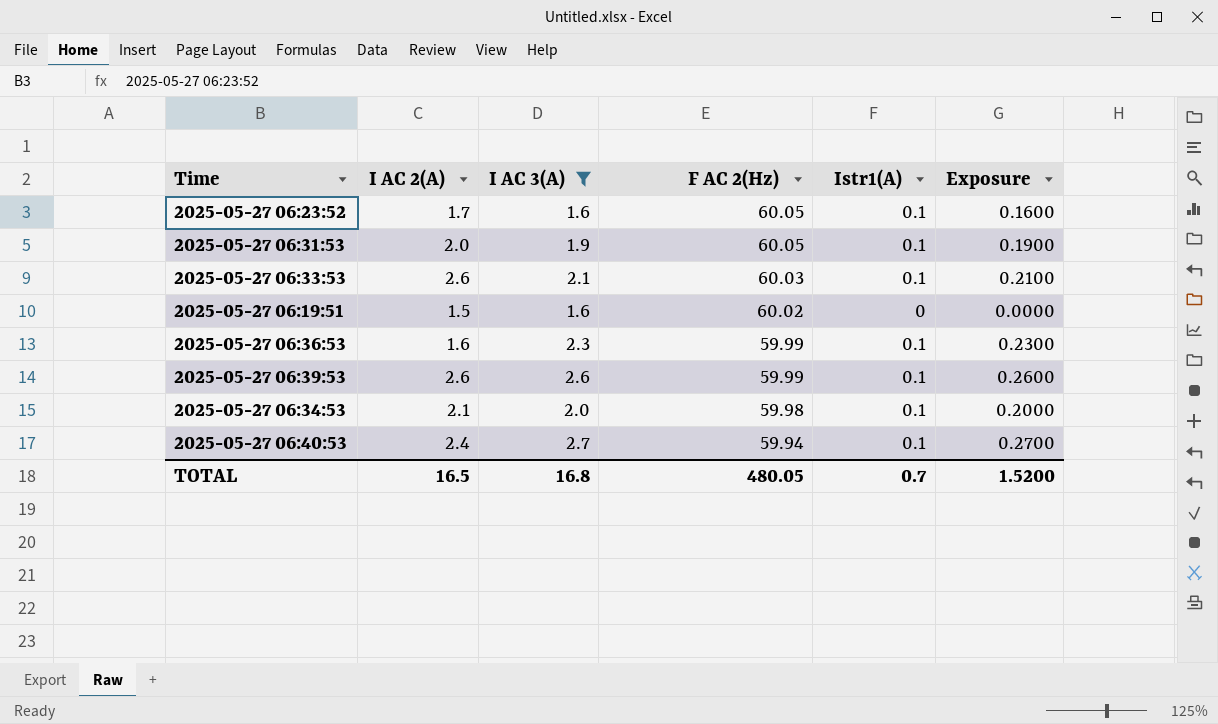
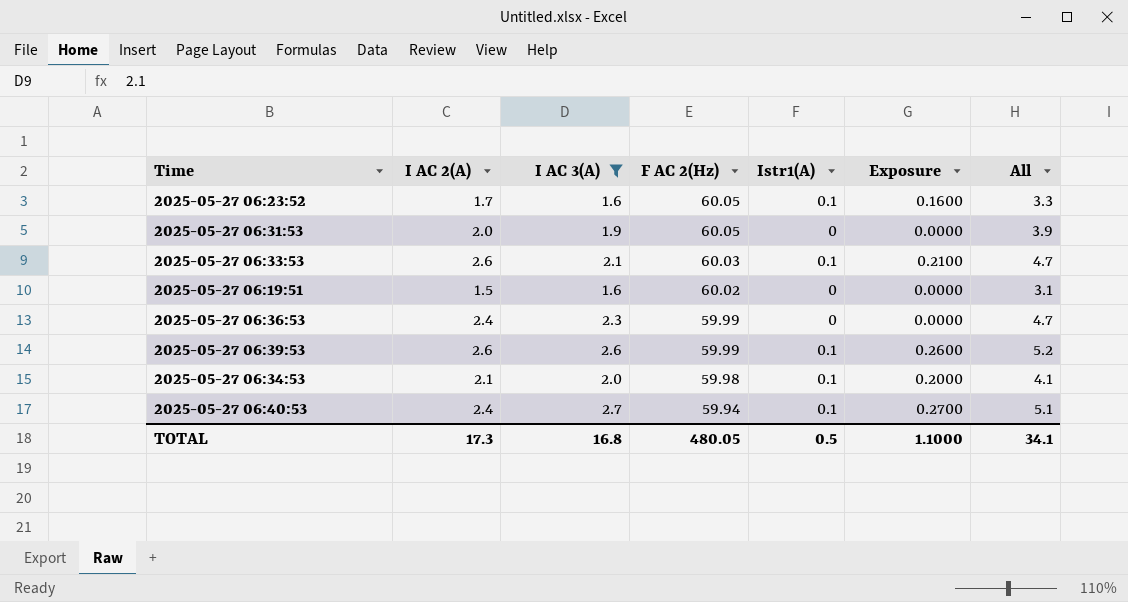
column All | formula: none -> [I AC 2(A)] + [I AC 3(A)]
2025-05-27 06:31:53 | Istr1(A): 0.1 -> 0
2025-05-27 06:31:53 | Exposure: 0.1900 -> 0.0000
2025-05-27 06:36:53 | I AC 2(A): 1.6 -> 2.4
2025-05-27 06:36:53 | Istr1(A): 0.1 -> 0
2025-05-27 06:36:53 | Exposure: 0.2300 -> 0.0000
TOTAL | I AC 2(A): 16.5 -> 17.3
TOTAL | Istr1(A): 0.7 -> 0.5
TOTAL | Exposure: 1.5200 -> 1.1000

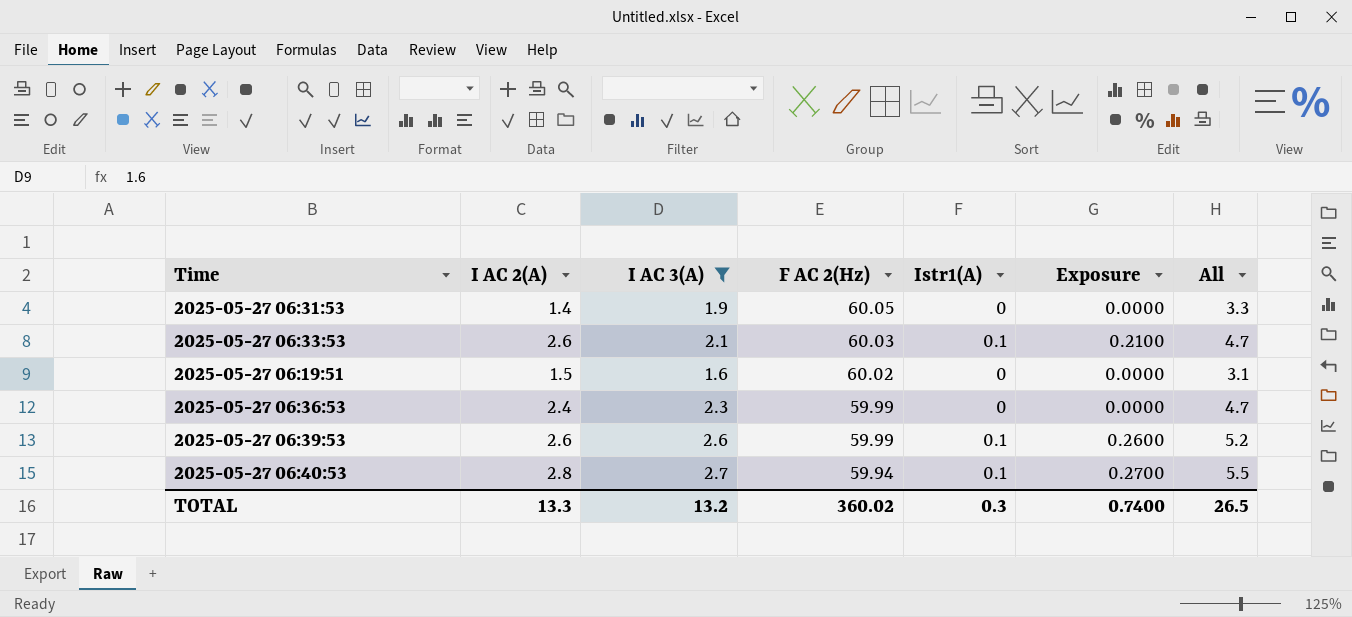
row 2025-05-27 06:23:52: 1.7 | 1.6 | 60.05 | 0.1 | 0.1600 | 3.3 -> none
row 2025-05-27 06:34:53: 2.1 | 2.0 | 59.98 | 0.1 | 0.2000 | 4.1 -> none
2025-05-27 06:31:53 | I AC 2(A): 2.0 -> 1.4
2025-05-27 06:31:53 | All: 3.9 -> 3.3
2025-05-27 06:40:53 | I AC 2(A): 2.4 -> 2.8
2025-05-27 06:40:53 | All: 5.1 -> 5.5
TOTAL | I AC 2(A): 17.3 -> 13.3
TOTAL | I AC 3(A): 16.8 -> 13.2
TOTAL | F AC 2(Hz): 480.05 -> 360.02
TOTAL | Istr1(A): 0.5 -> 0.3
TOTAL | Exposure: 1.1000 -> 0.7400
TOTAL | All: 34.1 -> 26.5

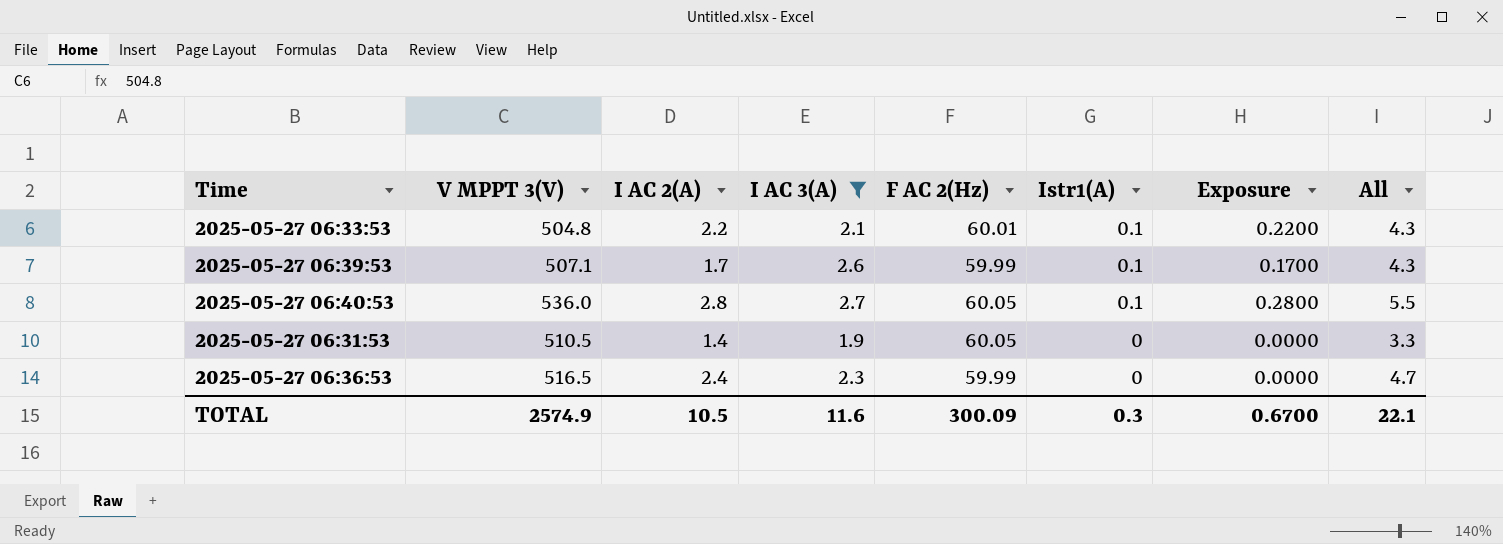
row order: F AC 2(Hz) descending -> Istr1(A) descending
column V MPPT 3(V) | position: none -> 2
column Exposure | formula: [I AC 3(A)] * [Istr1(A)] -> [I AC 2(A)] * [Istr1(A)]
row 2025-05-27 06:19:51: 1.5 | 1.6 | 60.02 | 0 | 0.0000 | 3.1 -> none
2025-05-27 06:33:53 | I AC 2(A): 2.6 -> 2.2
2025-05-27 06:33:53 | F AC 2(Hz): 60.03 -> 60.01
2025-05-27 06:33:53 | All: 4.7 -> 4.3
2025-05-27 06:39:53 | I AC 2(A): 2.6 -> 1.7
2025-05-27 06:39:53 | All: 5.2 -> 4.3
2025-05-27 06:40:53 | F AC 2(Hz): 59.94 -> 60.05
TOTAL | I AC 2(A): 13.3 -> 10.5
TOTAL | I AC 3(A): 13.2 -> 11.6
TOTAL | F AC 2(Hz): 360.02 -> 300.09
TOTAL | Exposure: 0.7400 -> 0.6700
TOTAL | All: 26.5 -> 22.1

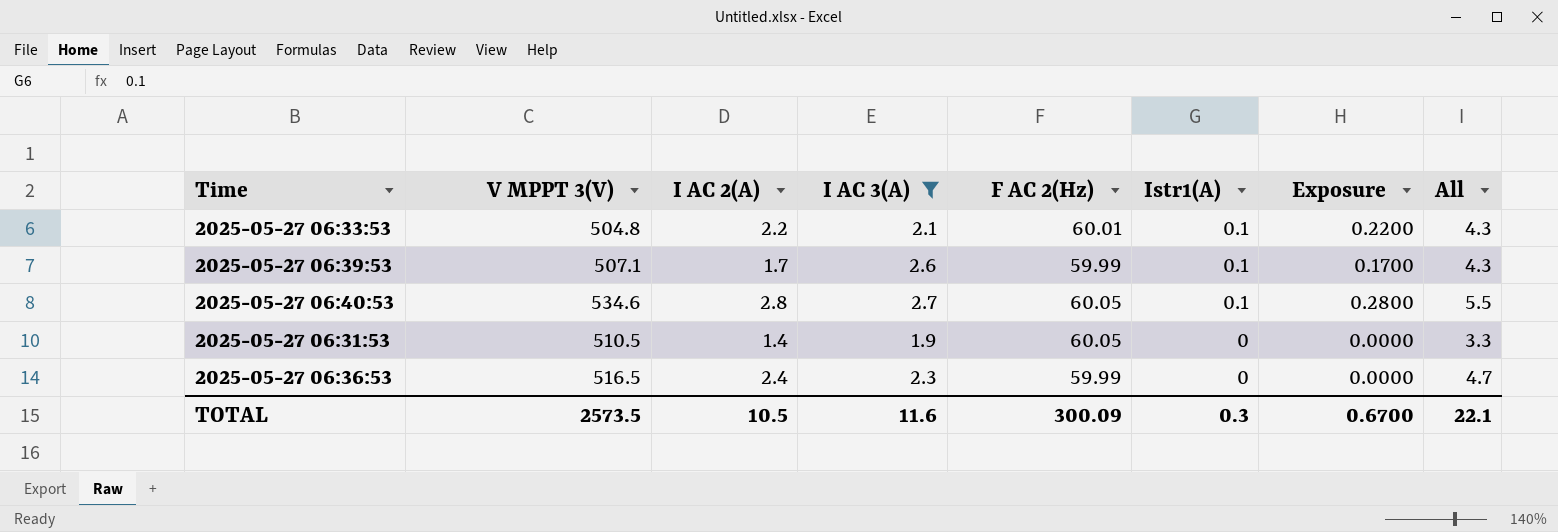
2025-05-27 06:40:53 | V MPPT 3(V): 536.0 -> 534.6
TOTAL | V MPPT 3(V): 2574.9 -> 2573.5

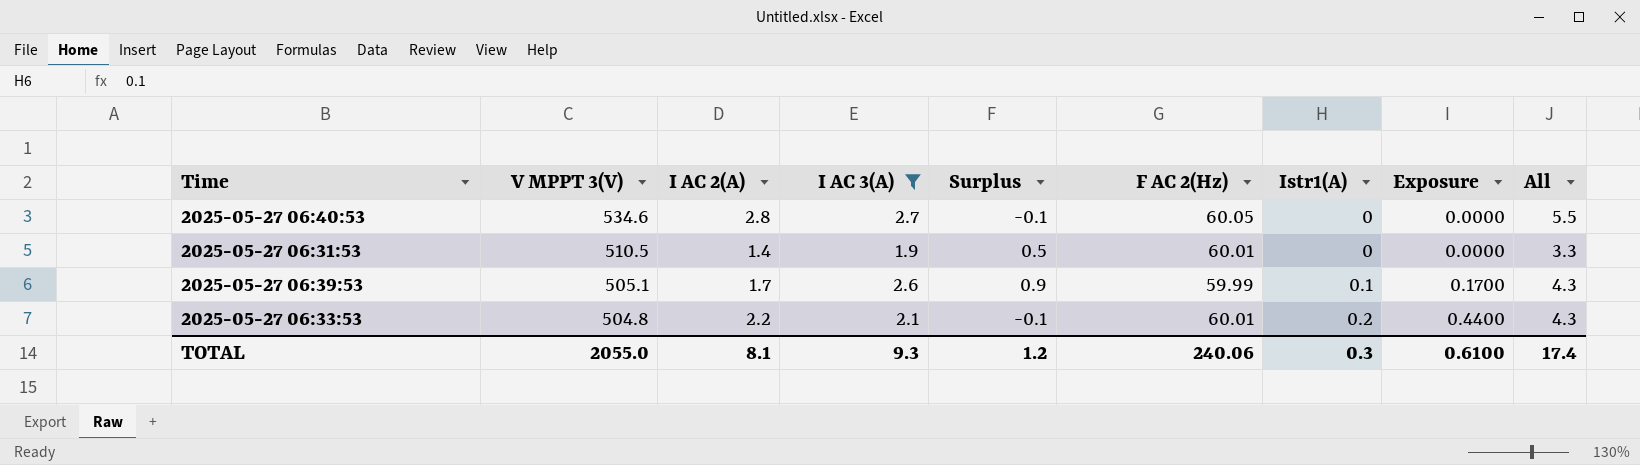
row order: Istr1(A) descending -> V MPPT 3(V) descending
column Surplus | formula: none -> [I AC 3(A)] - [I AC 2(A)]
row 2025-05-27 06:36:53: 516.5 | 2.4 | 2.3 | 59.99 | 0 | 0.0000 | 4.7 -> none
2025-05-27 06:40:53 | Istr1(A): 0.1 -> 0
2025-05-27 06:40:53 | Exposure: 0.2800 -> 0.0000
2025-05-27 06:31:53 | F AC 2(Hz): 60.05 -> 60.01
2025-05-27 06:39:53 | V MPPT 3(V): 507.1 -> 505.1
2025-05-27 06:33:53 | Istr1(A): 0.1 -> 0.2
2025-05-27 06:33:53 | Exposure: 0.2200 -> 0.4400
TOTAL | V MPPT 3(V): 2573.5 -> 2055.0
TOTAL | I AC 2(A): 10.5 -> 8.1
TOTAL | I AC 3(A): 11.6 -> 9.3
TOTAL | F AC 2(Hz): 300.09 -> 240.06
TOTAL | Exposure: 0.6700 -> 0.6100
TOTAL | All: 22.1 -> 17.4

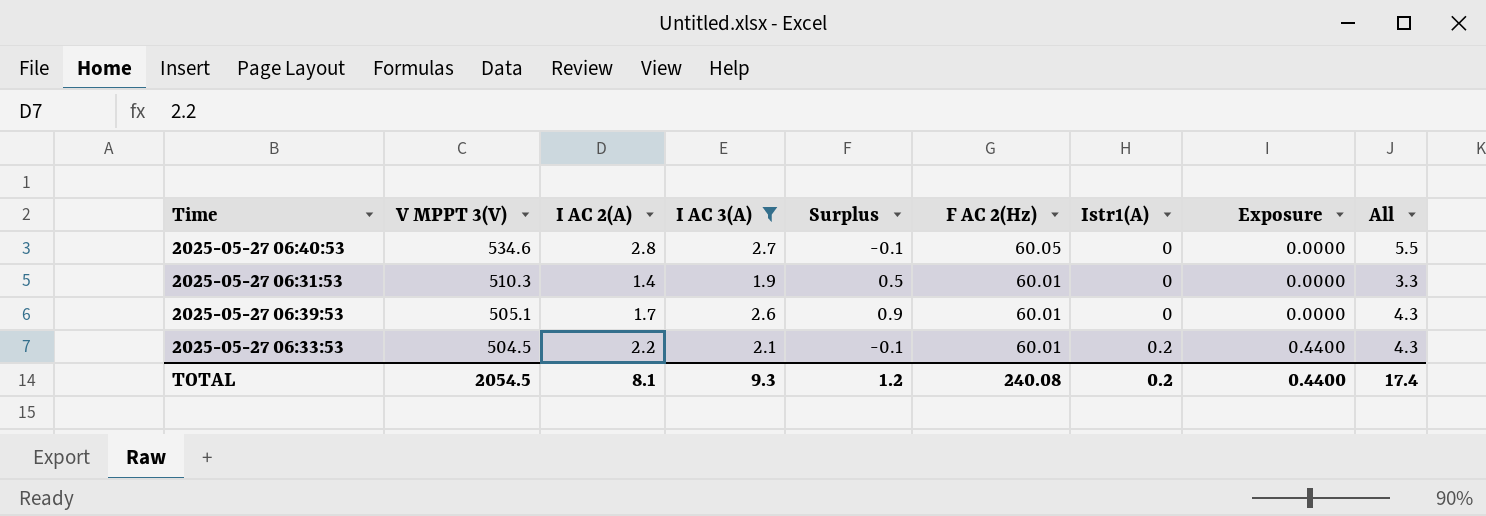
2025-05-27 06:31:53 | V MPPT 3(V): 510.5 -> 510.3
2025-05-27 06:39:53 | F AC 2(Hz): 59.99 -> 60.01
2025-05-27 06:39:53 | Istr1(A): 0.1 -> 0
2025-05-27 06:39:53 | Exposure: 0.1700 -> 0.0000
2025-05-27 06:33:53 | V MPPT 3(V): 504.8 -> 504.5
TOTAL | V MPPT 3(V): 2055.0 -> 2054.5
TOTAL | F AC 2(Hz): 240.06 -> 240.08
TOTAL | Istr1(A): 0.3 -> 0.2
TOTAL | Exposure: 0.6100 -> 0.4400

